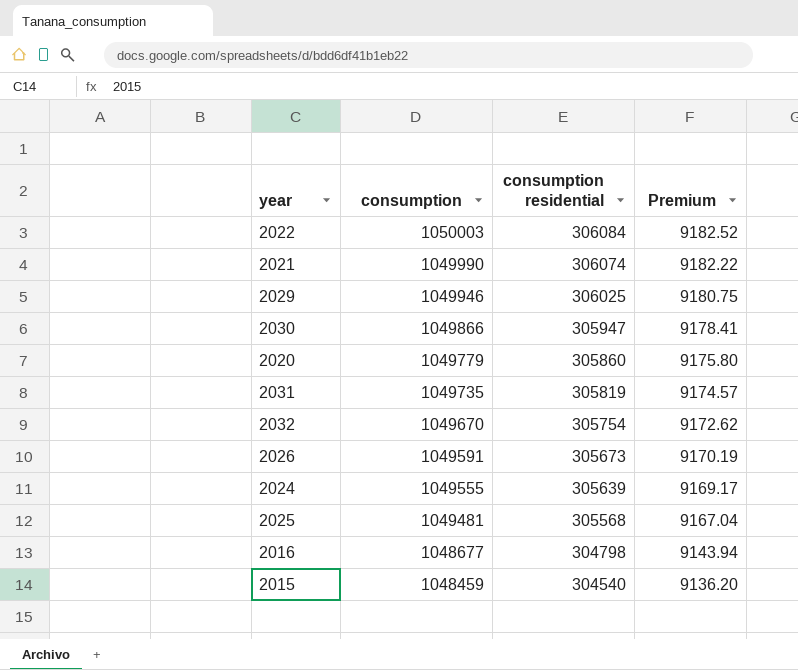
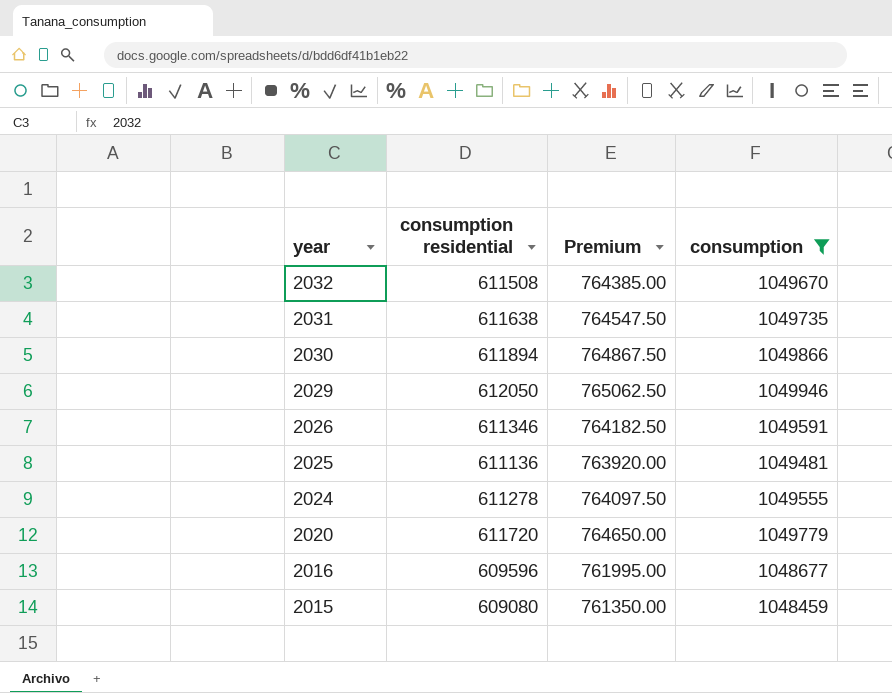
filter: none -> consumption <= 1049946
row order: consumption descending -> year descending
column Premium | formula: [consumption residential] * 0.03 -> [consumption residential] * 1.25
column consumption | position: 2 -> 4
2032 | consumption residential: 305754 -> 611508
2031 | consumption residential: 305819 -> 611638
2030 | consumption residential: 305947 -> 611894
2029 | consumption residential: 306025 -> 612050
2026 | consumption residential: 305673 -> 611346
2025 | consumption residential: 305568 -> 611136
2024 | consumption residential: 305639 -> 611278
2020 | consumption residential: 305860 -> 611720
2016 | consumption residential: 304798 -> 609596
2015 | consumption residential: 304540 -> 609080

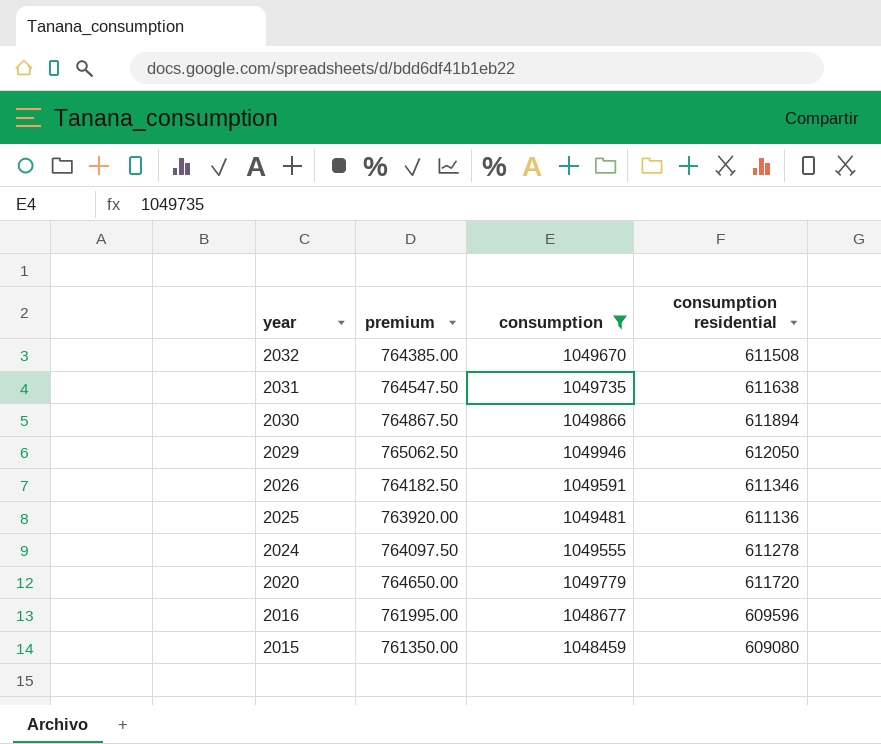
column name: Premium -> premium
column consumption residential | position: 2 -> 4

